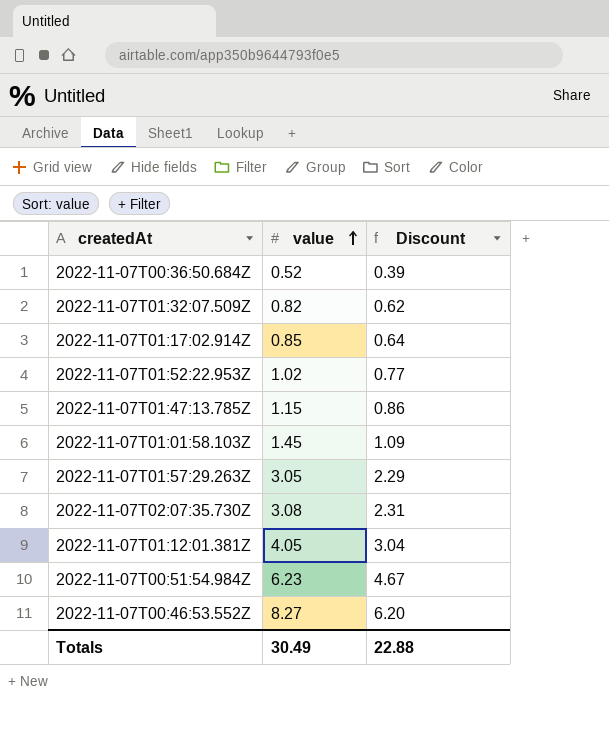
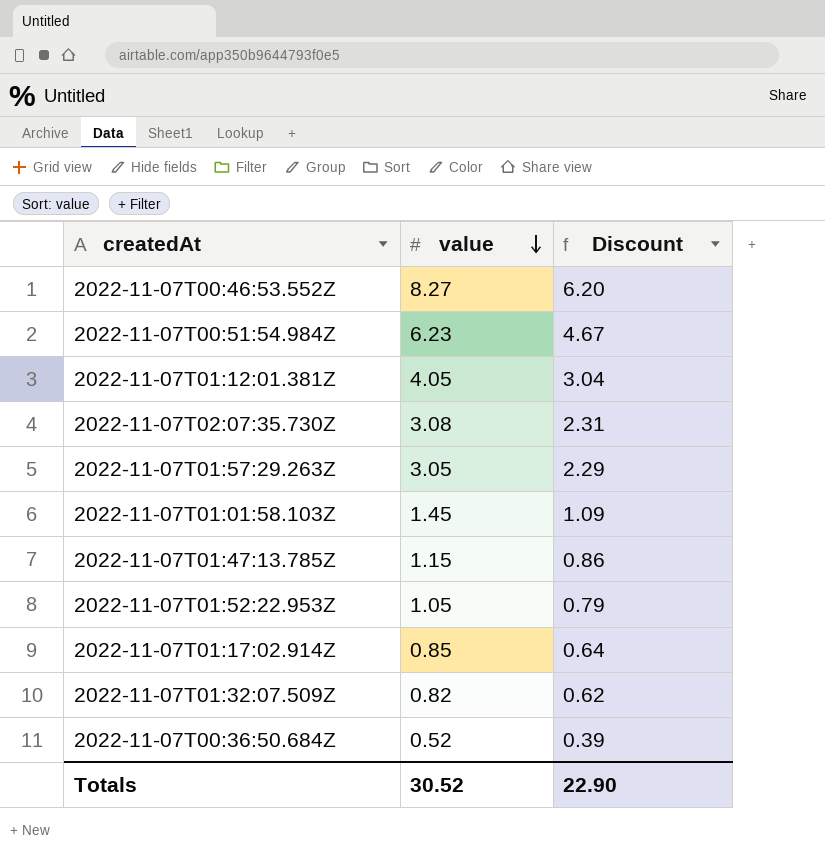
row order: value ascending -> value descending
2022-11-07T01:52:22.953Z | value: 1.02 -> 1.05
2022-11-07T01:52:22.953Z | Discount: 0.77 -> 0.79
Totals | value: 30.49 -> 30.52
Totals | Discount: 22.88 -> 22.90

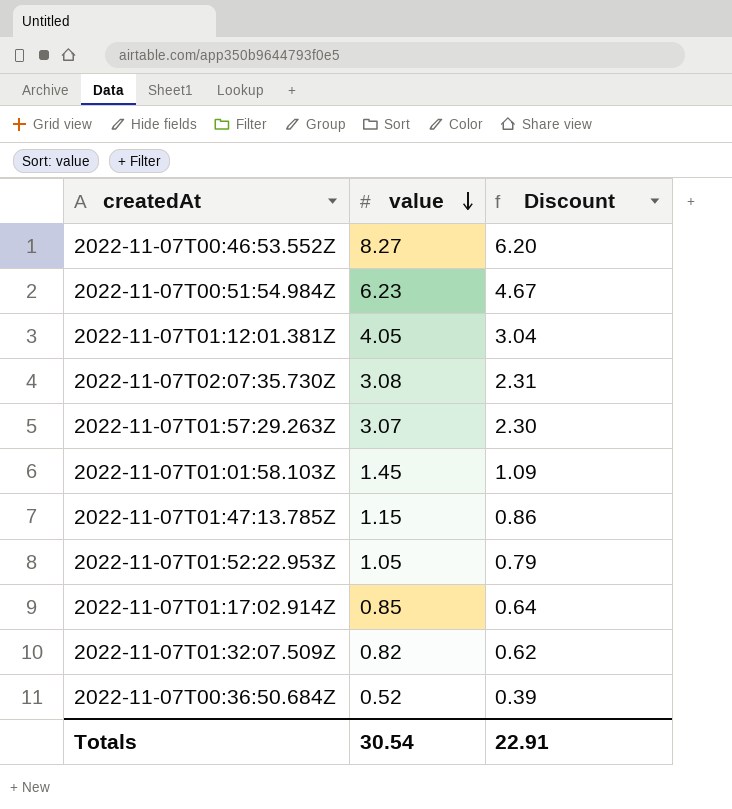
2022-11-07T01:57:29.263Z | value: 3.05 -> 3.07
2022-11-07T01:57:29.263Z | Discount: 2.29 -> 2.30
Totals | value: 30.52 -> 30.54
Totals | Discount: 22.90 -> 22.91

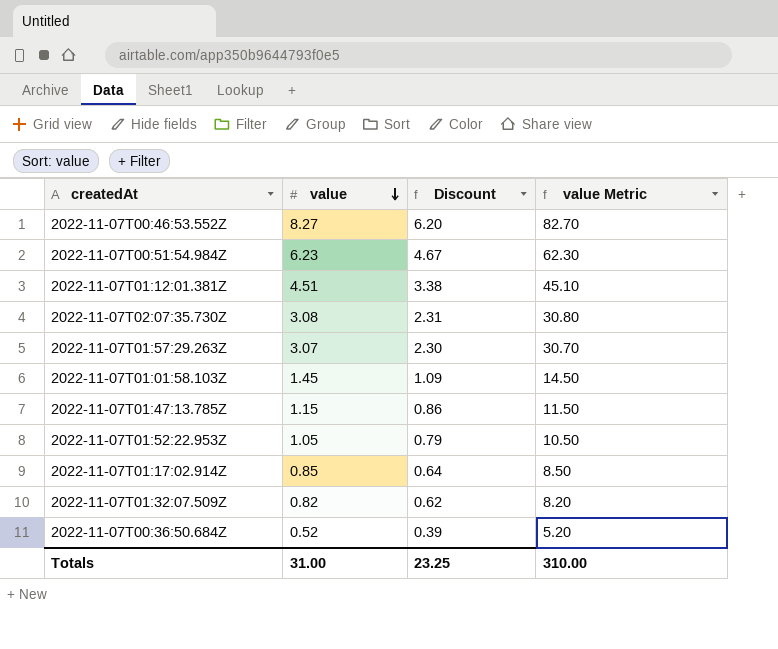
column value Metric | formula: none -> [value] * 10
2022-11-07T01:12:01.381Z | value: 4.05 -> 4.51
2022-11-07T01:12:01.381Z | Discount: 3.04 -> 3.38
Totals | value: 30.54 -> 31.00
Totals | Discount: 22.91 -> 23.25

